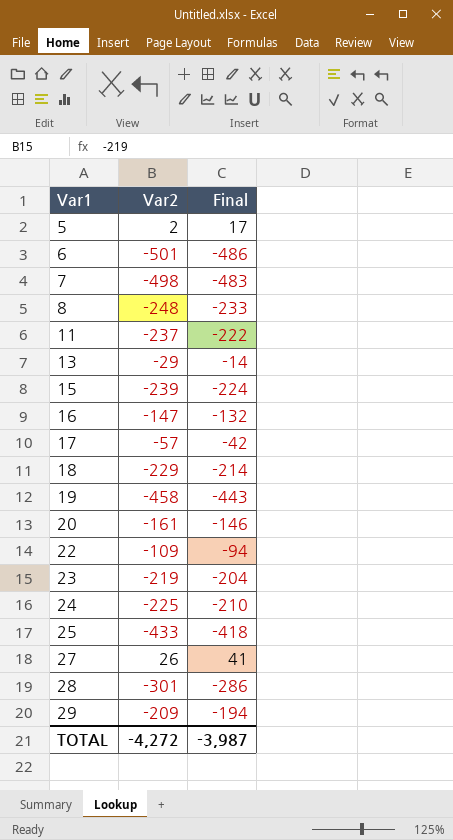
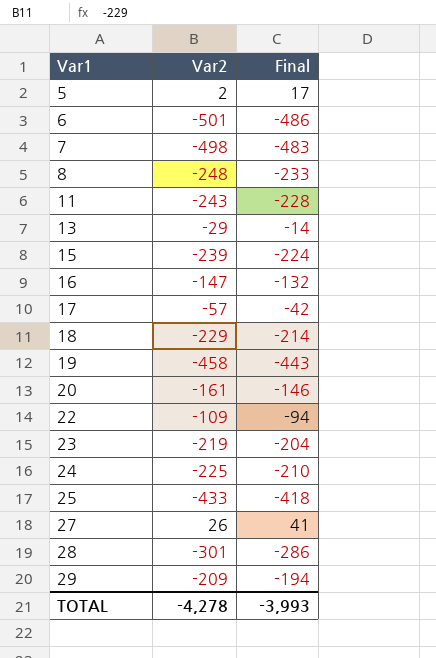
11 | Var2: -237 -> -243
11 | Final: -222 -> -228
TOTAL | Var2: -4,272 -> -4,278
TOTAL | Final: -3,987 -> -3,993

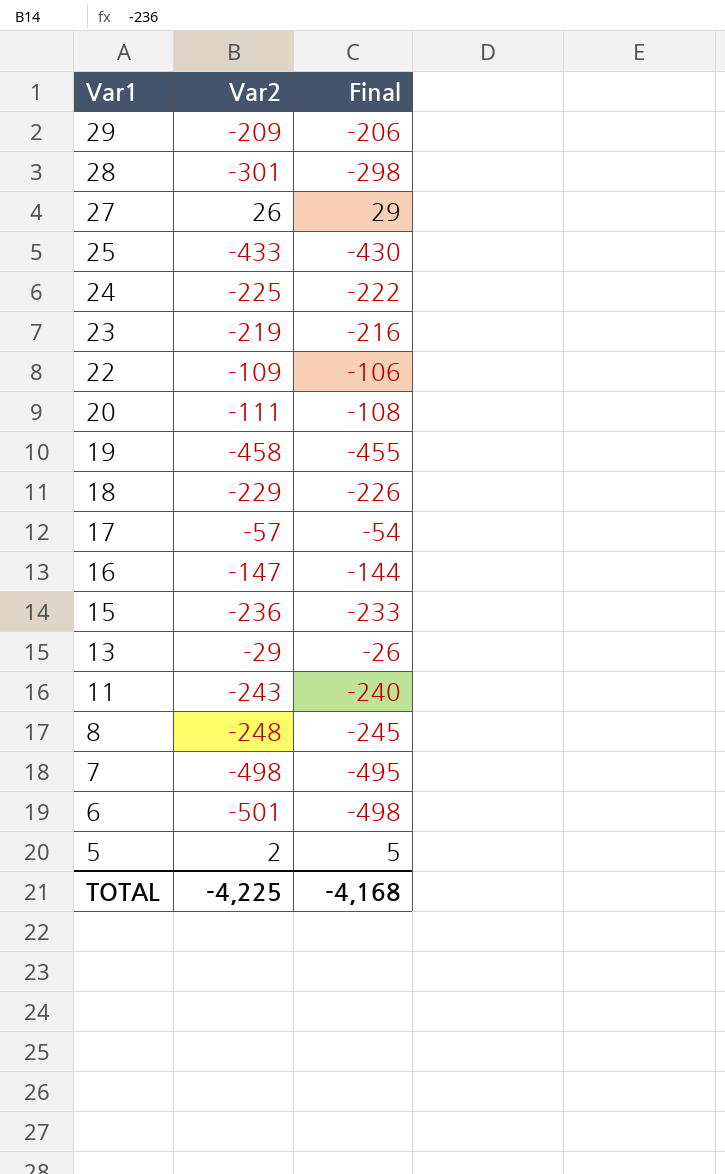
row order: Var1 ascending -> Var1 descending
column Final | formula: [Var2] + 15 -> [Var2] + 3
20 | Var2: -161 -> -111
15 | Var2: -239 -> -236
TOTAL | Var2: -4,278 -> -4,225
TOTAL | Final: -3,993 -> -4,168

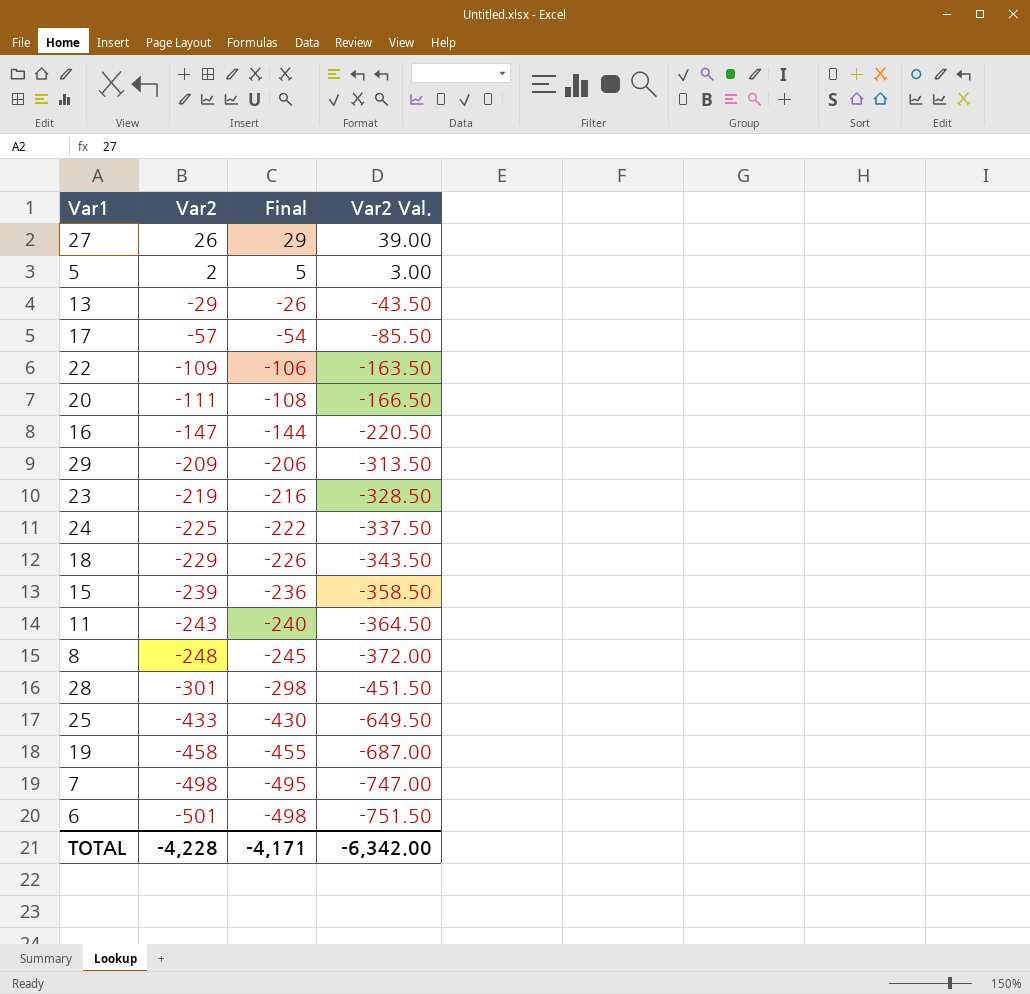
row order: Var1 descending -> Var2 descending
column Var2 Val. | formula: none -> [Var2] * 1.5
15 | Var2: -236 -> -239
15 | Final: -233 -> -236
TOTAL | Var2: -4,225 -> -4,228
TOTAL | Final: -4,168 -> -4,171

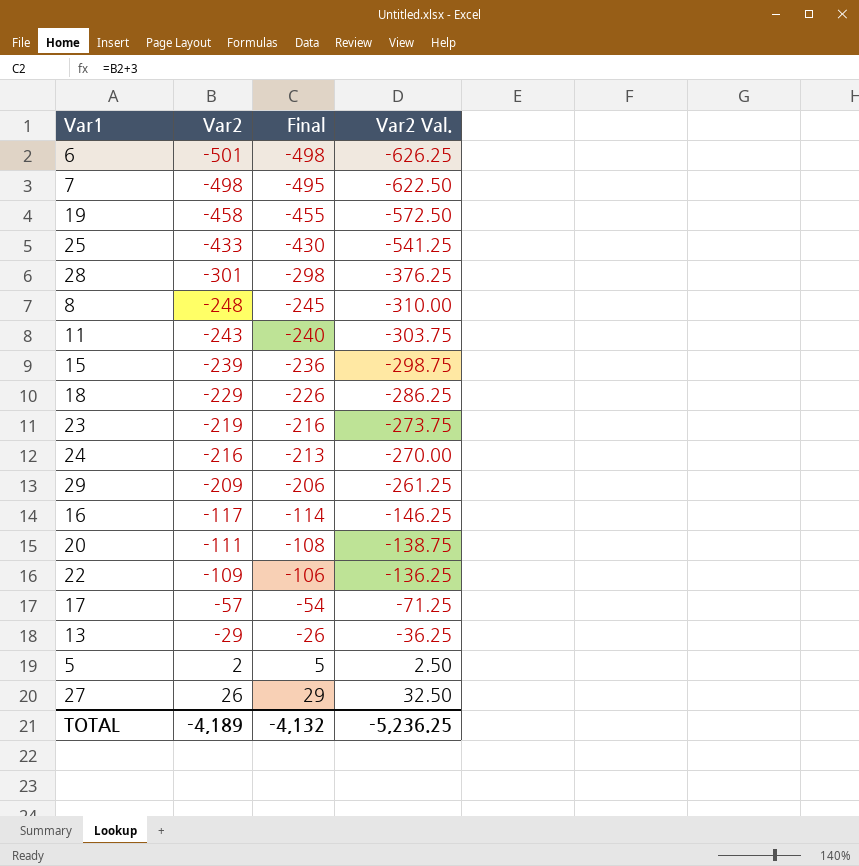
row order: Var2 descending -> Var2 ascending
column Var2 Val. | formula: [Var2] * 1.5 -> [Var2] * 1.25
24 | Var2: -225 -> -216
24 | Final: -222 -> -213
16 | Var2: -147 -> -117
16 | Final: -144 -> -114
TOTAL | Var2: -4,228 -> -4,189
TOTAL | Final: -4,171 -> -4,132
TOTAL | Var2 Val.: -6,342.00 -> -5,236.25

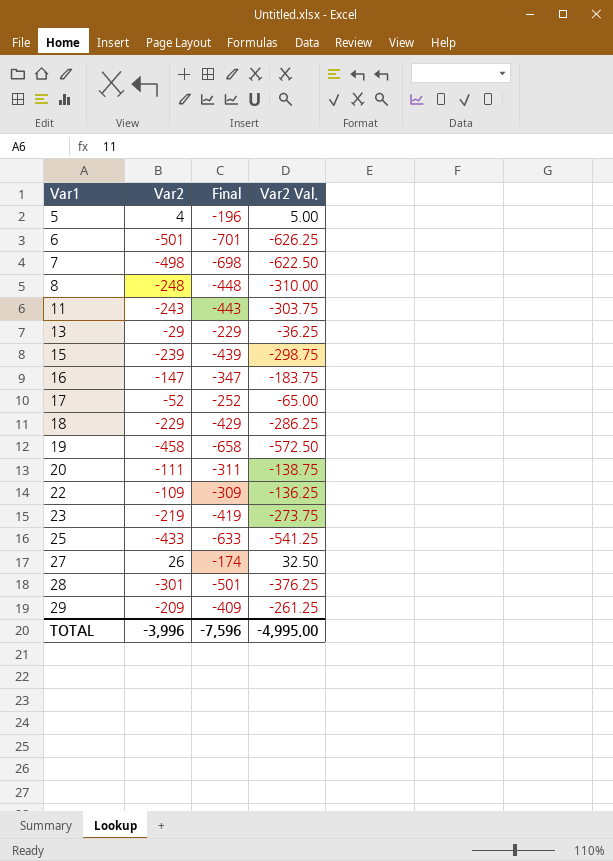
row order: Var2 ascending -> Var1 ascending
column Final | formula: [Var2] + 3 -> [Var2] - 200
row 24: -216 | -213 | -270.00 -> none
5 | Var2: 2 -> 4
5 | Var2 Val.: 2.50 -> 5.00
16 | Var2: -117 -> -147
16 | Var2 Val.: -146.25 -> -183.75
17 | Var2: -57 -> -52
17 | Var2 Val.: -71.25 -> -65.00
TOTAL | Var2: -4,189 -> -3,996
TOTAL | Final: -4,132 -> -7,596
TOTAL | Var2 Val.: -5,236.25 -> -4,995.00

